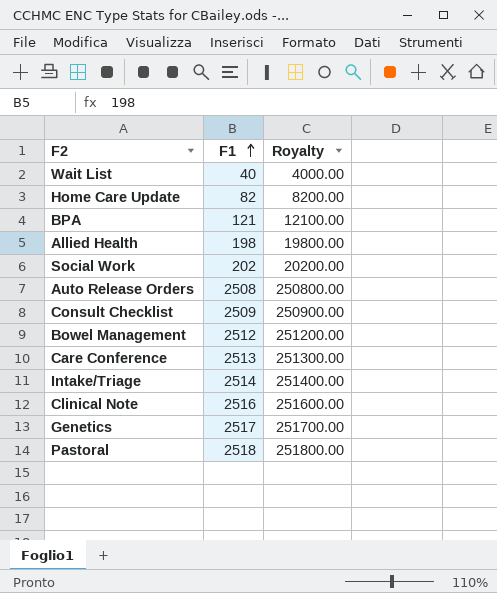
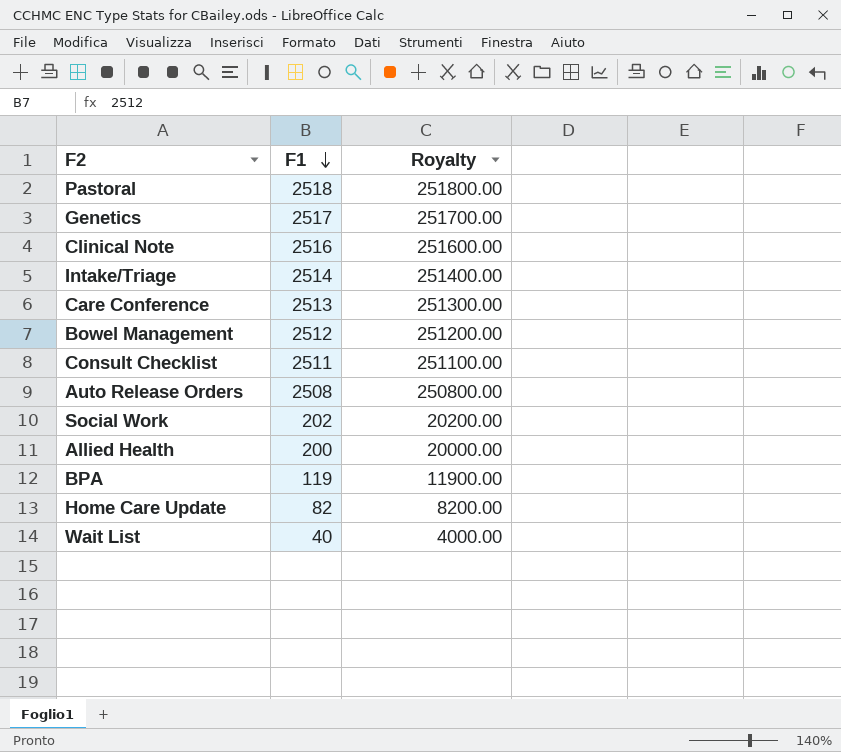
row order: F1 ascending -> F1 descending
Consult Checklist | F1: 2509 -> 2511
Consult Checklist | Royalty: 250900.00 -> 251100.00
Allied Health | F1: 198 -> 200
Allied Health | Royalty: 19800.00 -> 20000.00
BPA | F1: 121 -> 119
BPA | Royalty: 12100.00 -> 11900.00

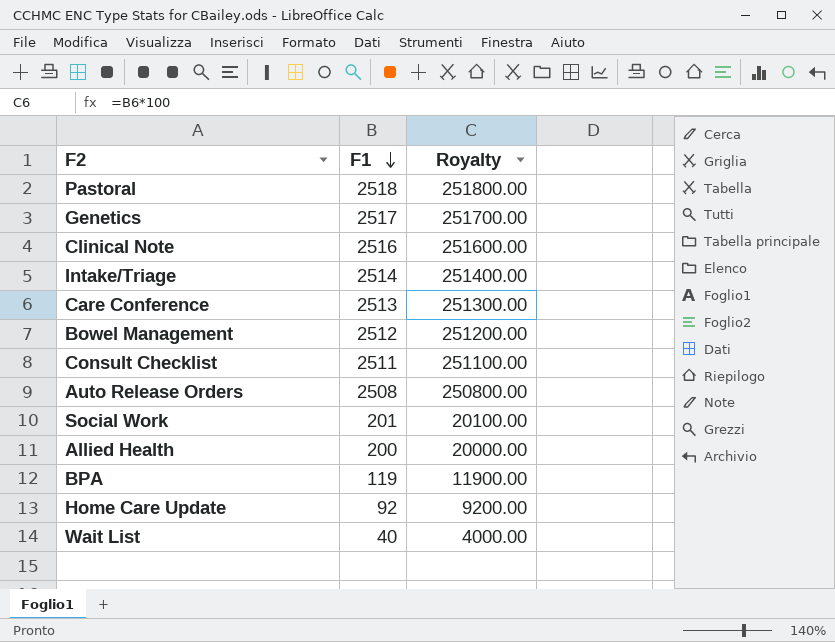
Social Work | F1: 202 -> 201
Social Work | Royalty: 20200.00 -> 20100.00
Home Care Update | F1: 82 -> 92
Home Care Update | Royalty: 8200.00 -> 9200.00

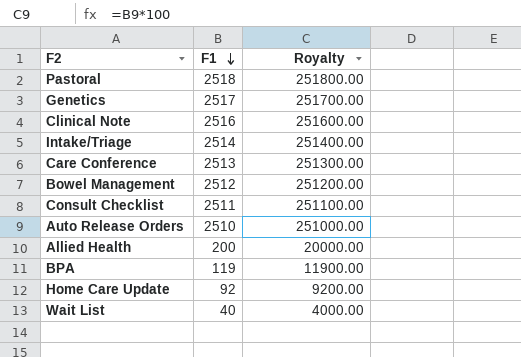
row Social Work: 201 | 20100.00 -> none
Auto Release Orders | F1: 2508 -> 2510
Auto Release Orders | Royalty: 250800.00 -> 251000.00

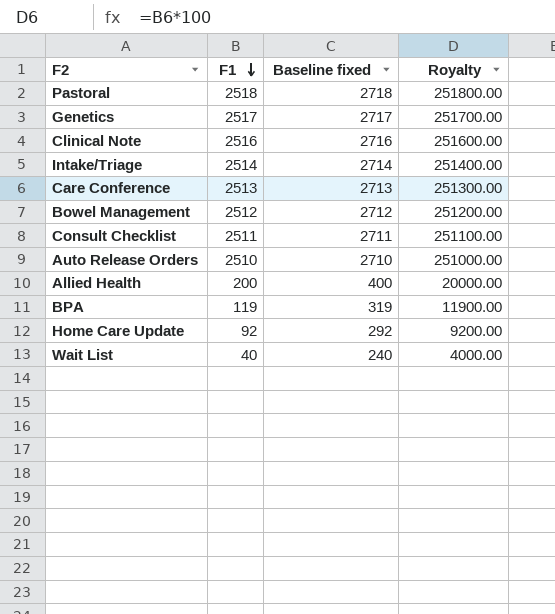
column Baseline fixed | formula: none -> [F1] + 200

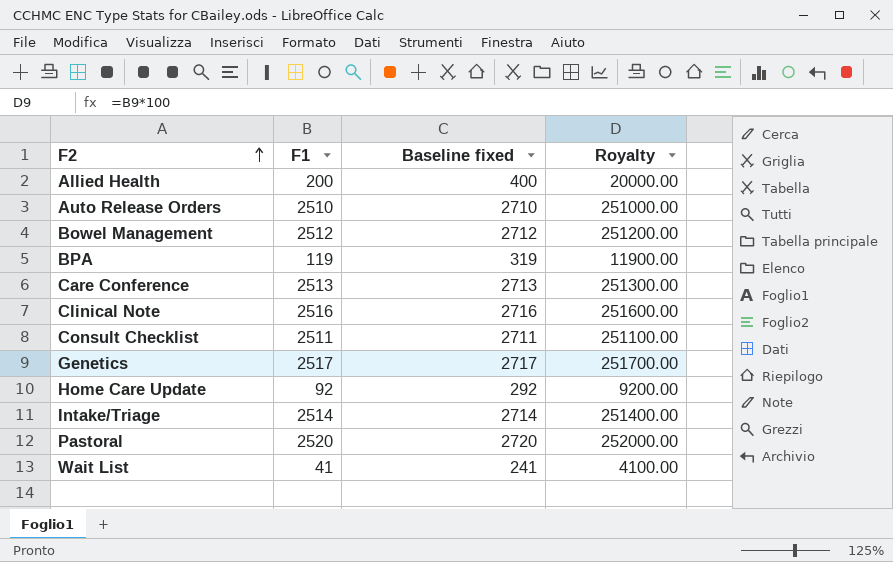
row order: F1 descending -> F2 ascending
Pastoral | F1: 2518 -> 2520
Pastoral | Baseline fixed: 2718 -> 2720
Pastoral | Royalty: 251800.00 -> 252000.00
Wait List | F1: 40 -> 41
Wait List | Baseline fixed: 240 -> 241
Wait List | Royalty: 4000.00 -> 4100.00

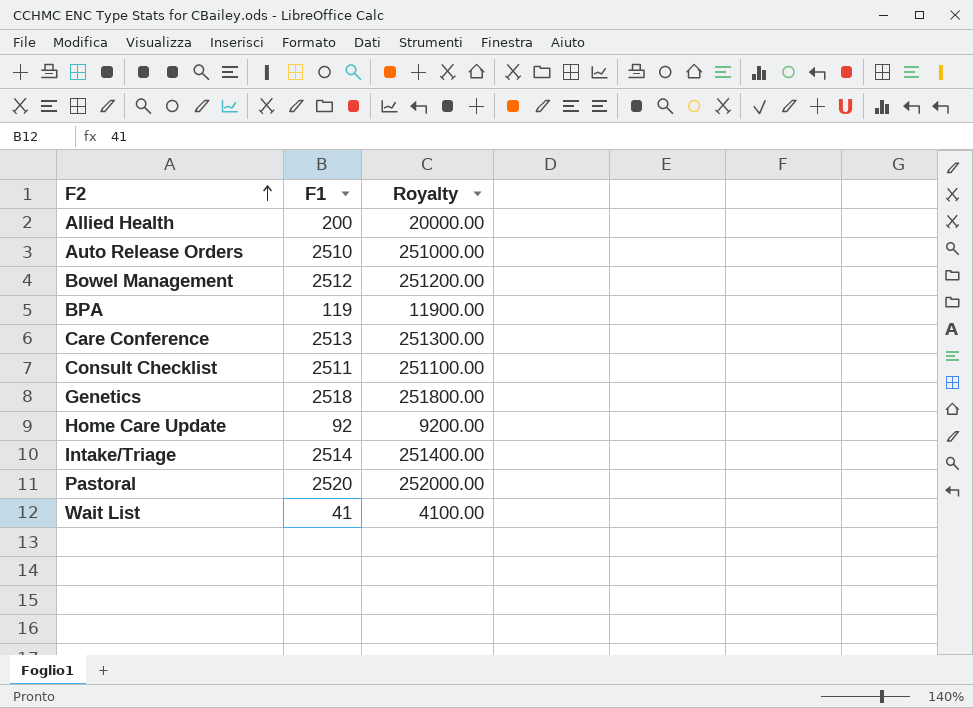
column Baseline fixed | formula: [F1] + 200 -> none
row Clinical Note: 2516 | 2716 | 251600.00 -> none
Genetics | F1: 2517 -> 2518
Genetics | Royalty: 251700.00 -> 251800.00

